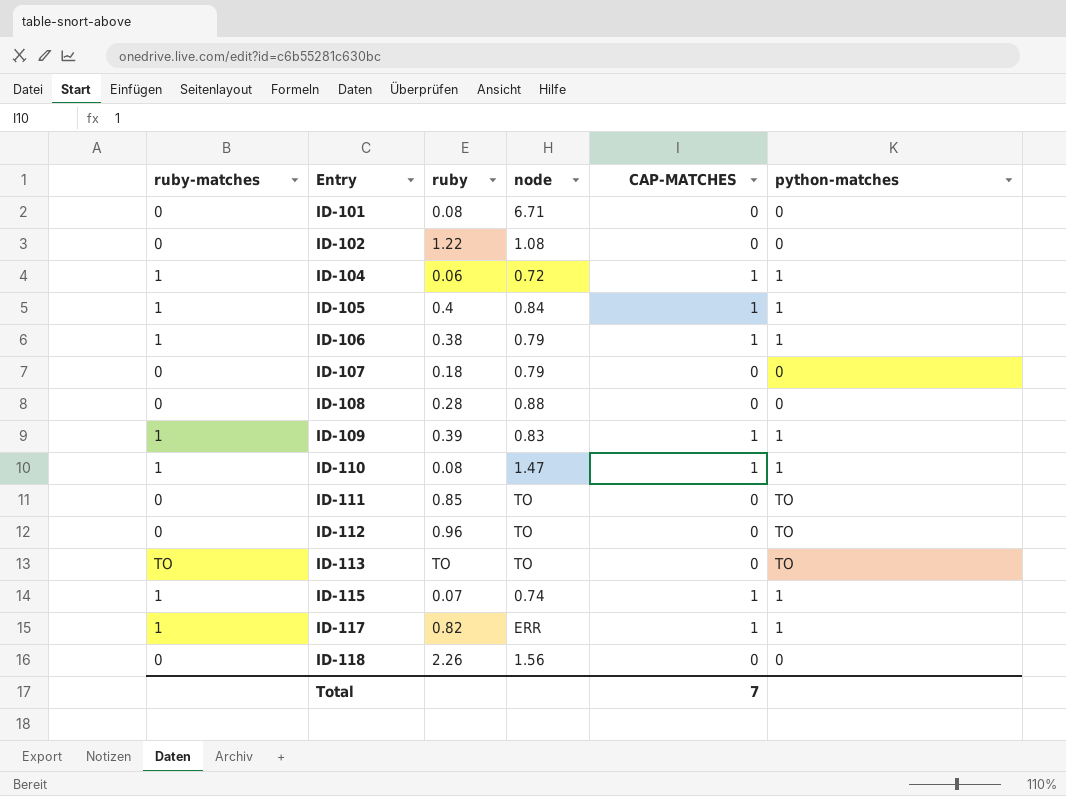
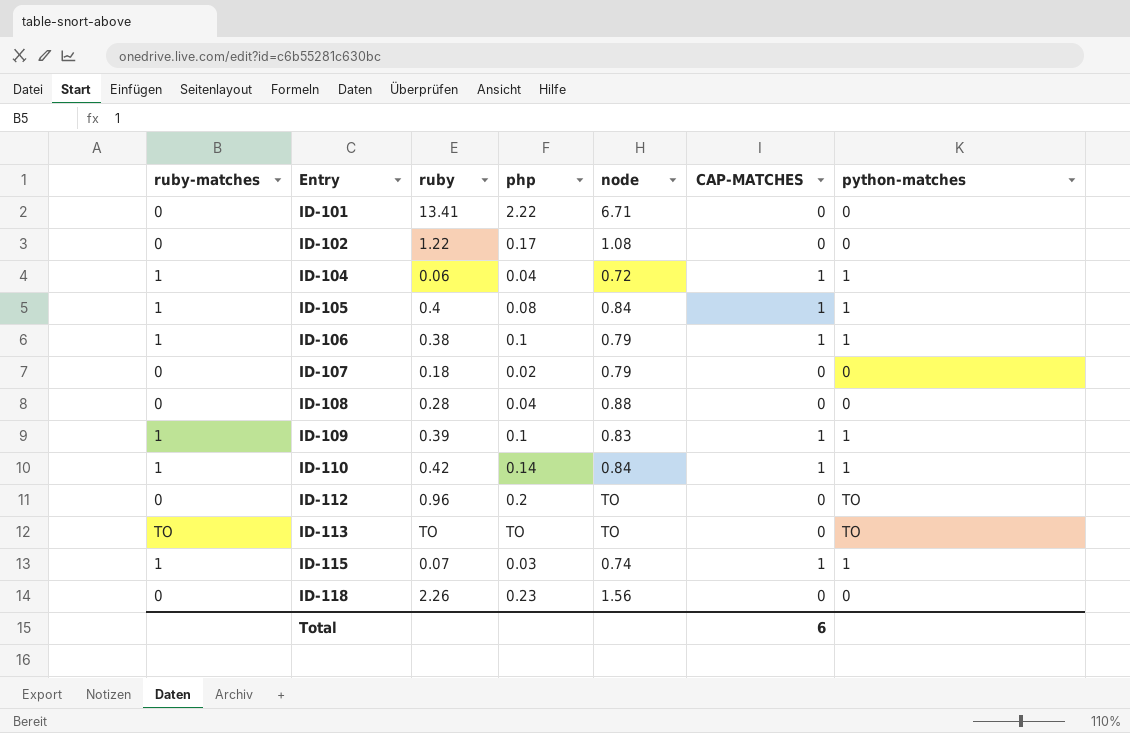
column php | position: none -> 4
row ID-111: 0 | 0.85 | TO | 0 | TO -> none
row ID-117: 1 | 0.82 | ERR | 1 | 1 -> none
ID-101 | ruby: 0.08 -> 13.41
ID-110 | ruby: 0.08 -> 0.42
ID-110 | node: 1.47 -> 0.84
Total | CAP-MATCHES: 7 -> 6

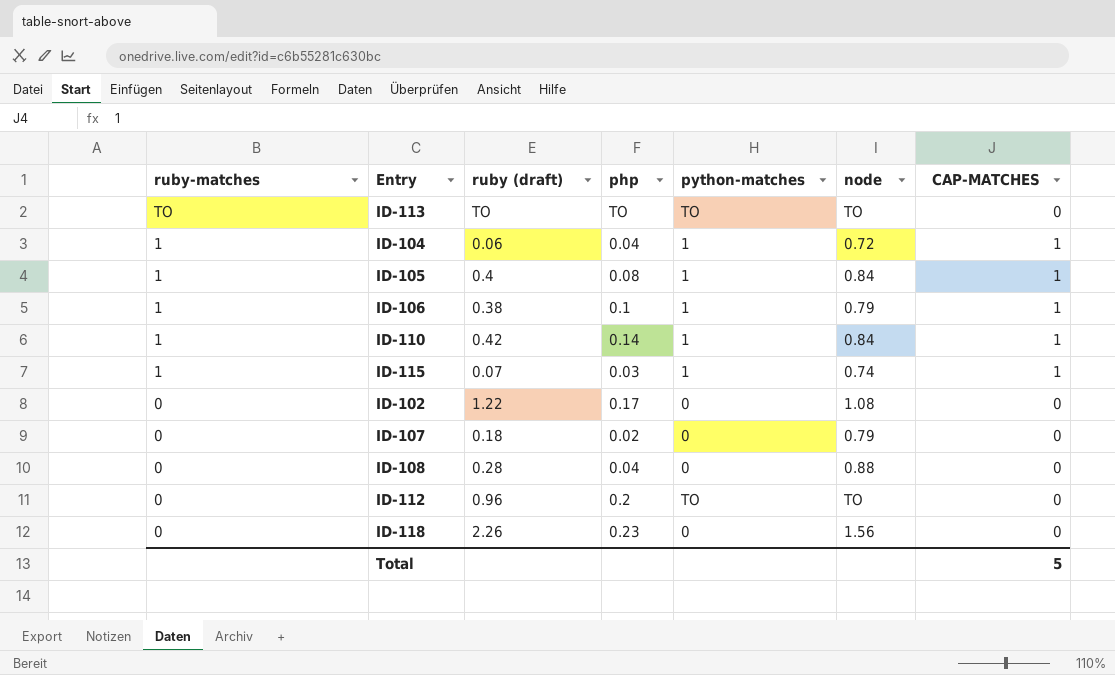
row order: Entry ascending -> ruby-matches descending
column name: ruby -> ruby (draft)
column python-matches | position: 7 -> 5
row ID-101: 0 | 13.41 | 2.22 | 6.71 | 0 | 0 -> none
row ID-109: 1 | 0.39 | 0.1 | 0.83 | 1 | 1 -> none
Total | CAP-MATCHES: 6 -> 5

